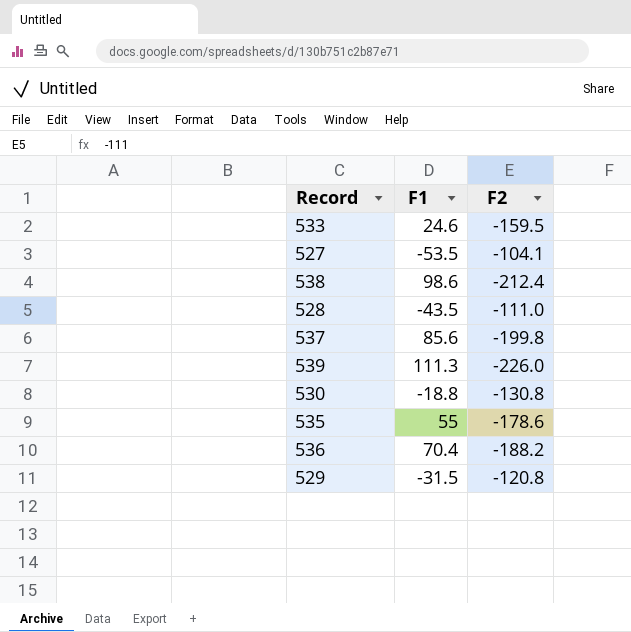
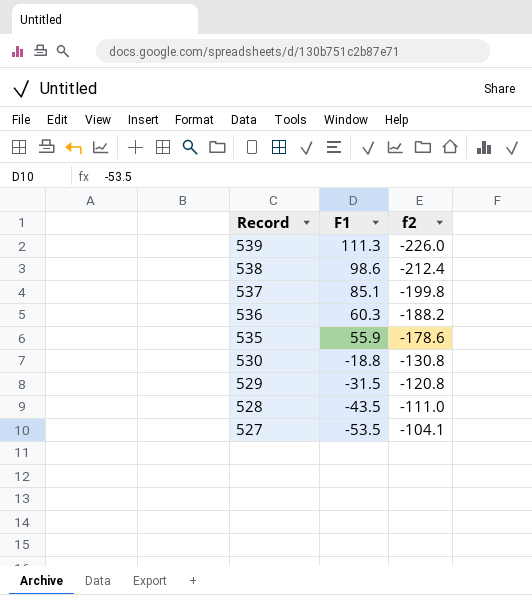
row order: none -> Record descending
column name: F2 -> f2
row 533: 24.6 | -159.5 -> none
537 | F1: 85.6 -> 85.1
536 | F1: 70.4 -> 60.3
535 | F1: 55 -> 55.9

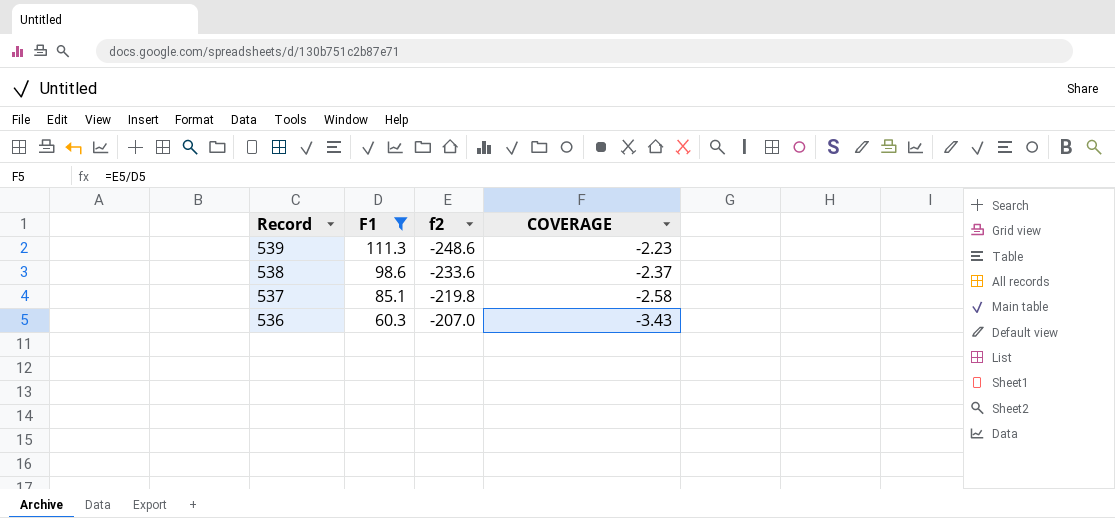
filter: none -> F1 >= 60.3
column COVERAGE | formula: none -> [f2] / [F1]
539 | f2: -226.0 -> -248.6
538 | f2: -212.4 -> -233.6
537 | f2: -199.8 -> -219.8
536 | f2: -188.2 -> -207.0

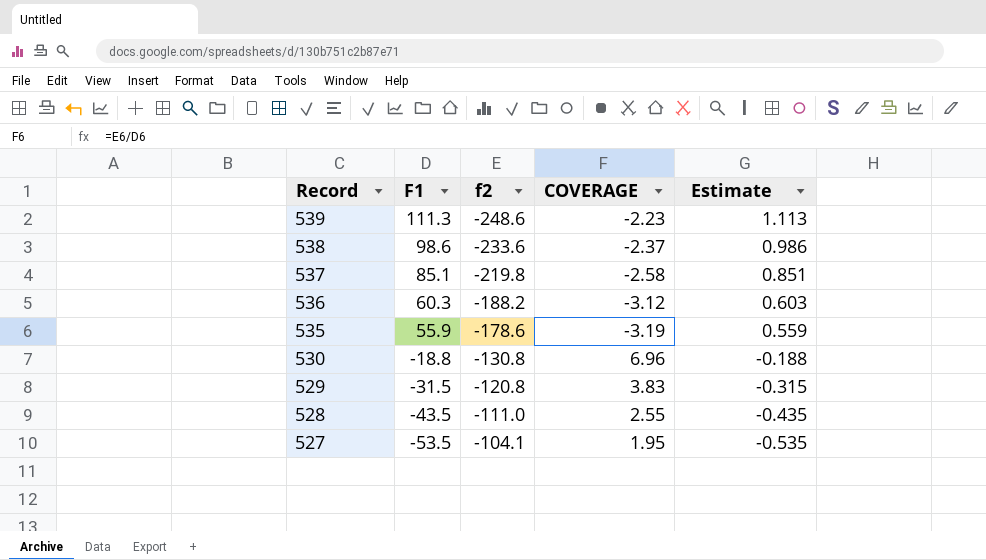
filter: F1 >= 60.3 -> none
column Estimate | formula: none -> [F1] * 0.01
536 | f2: -207.0 -> -188.2
536 | COVERAGE: -3.43 -> -3.12

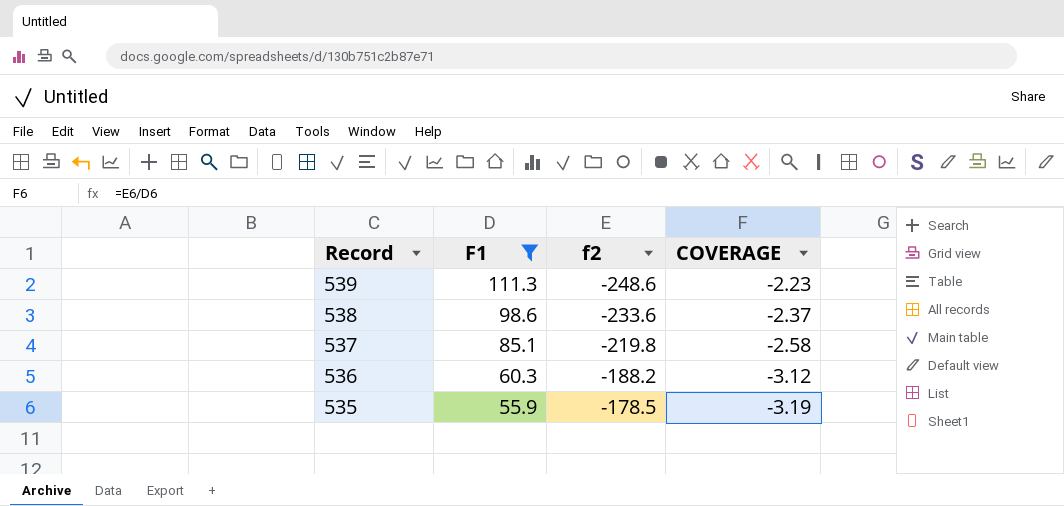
filter: none -> F1 >= 55.9
column Estimate | formula: [F1] * 0.01 -> none
535 | f2: -178.6 -> -178.5

